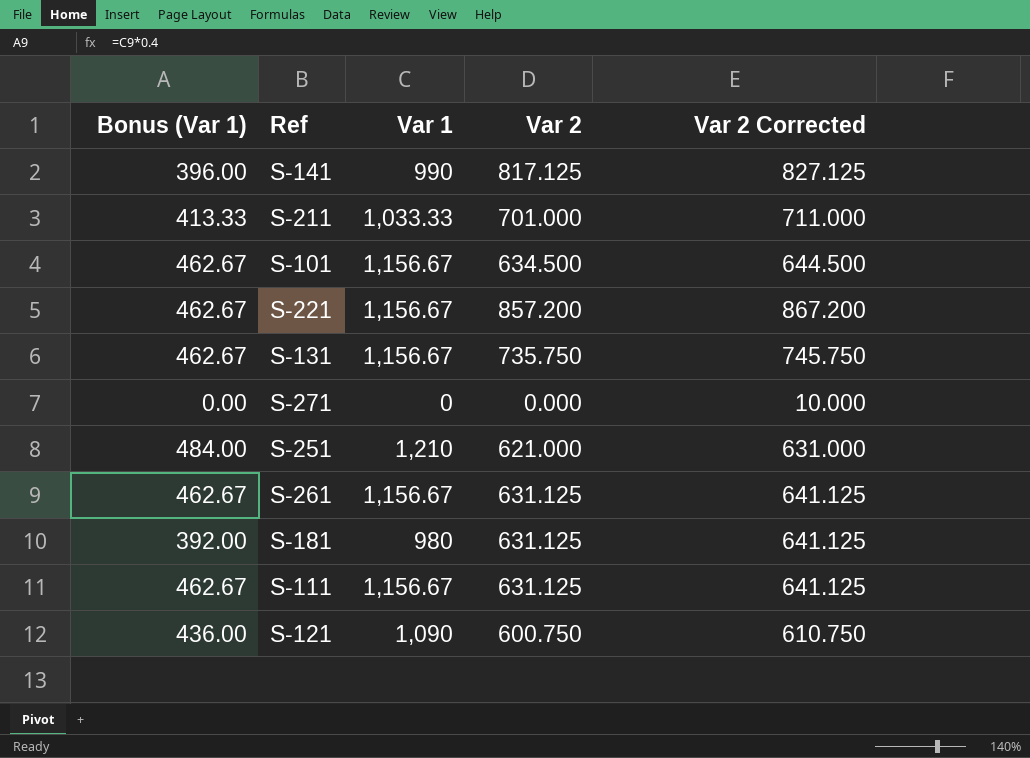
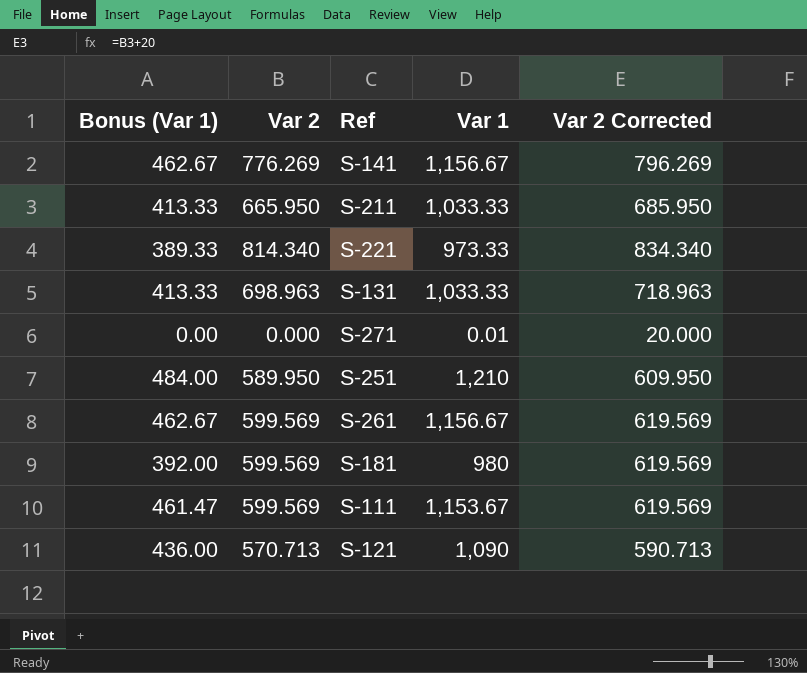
column Var 2 | position: 4 -> 2
column Var 2 Corrected | formula: [Var 2] + 10 -> [Var 2] + 20
row S-101: 462.67 | 1,156.67 | 634.500 | 644.500 -> none
S-141 | Bonus (Var 1): 396.00 -> 462.67
S-141 | Var 2: 817.125 -> 776.269
S-141 | Var 1: 990 -> 1,156.67
S-211 | Var 2: 701.000 -> 665.950
S-221 | Bonus (Var 1): 462.67 -> 389.33
S-221 | Var 2: 857.200 -> 814.340
S-221 | Var 1: 1,156.67 -> 973.33
S-131 | Bonus (Var 1): 462.67 -> 413.33
S-131 | Var 2: 735.750 -> 698.963
S-131 | Var 1: 1,156.67 -> 1,033.33
S-271 | Var 1: 0 -> 0.01
S-251 | Var 2: 621.000 -> 589.950
S-261 | Var 2: 631.125 -> 599.569
S-181 | Var 2: 631.125 -> 599.569
S-111 | Bonus (Var 1): 462.67 -> 461.47
S-111 | Var 2: 631.125 -> 599.569
S-111 | Var 1: 1,156.67 -> 1,153.67
S-121 | Var 2: 600.750 -> 570.713

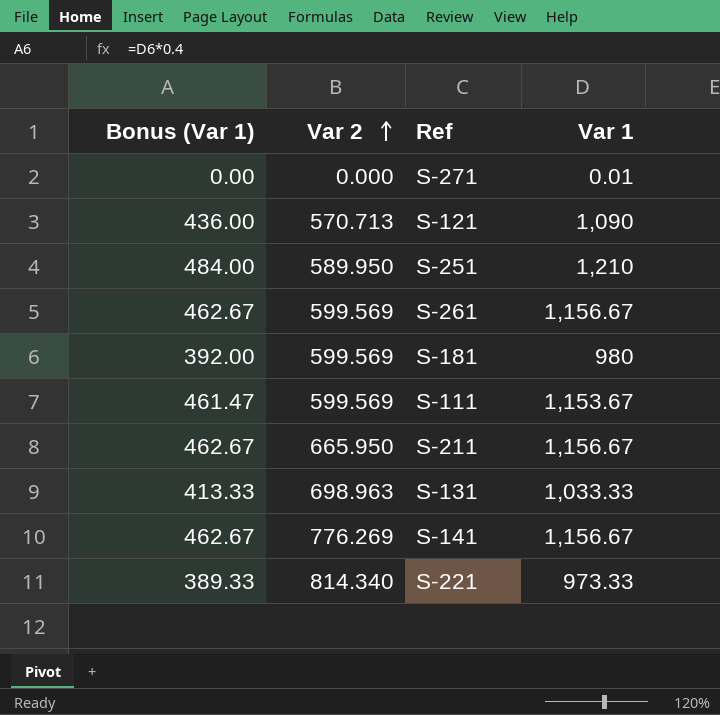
row order: none -> Var 2 ascending
column Var 2 Corrected | formula: [Var 2] + 20 -> none
S-211 | Bonus (Var 1): 413.33 -> 462.67
S-211 | Var 1: 1,033.33 -> 1,156.67

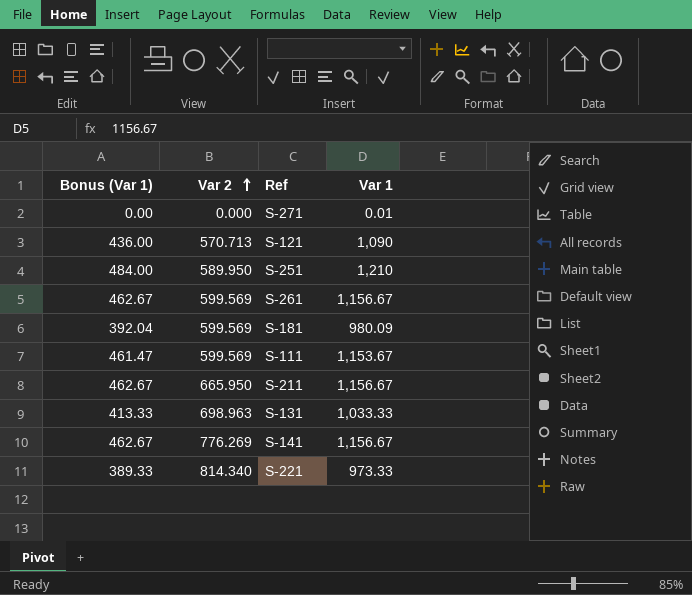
S-181 | Bonus (Var 1): 392.00 -> 392.04
S-181 | Var 1: 980 -> 980.09

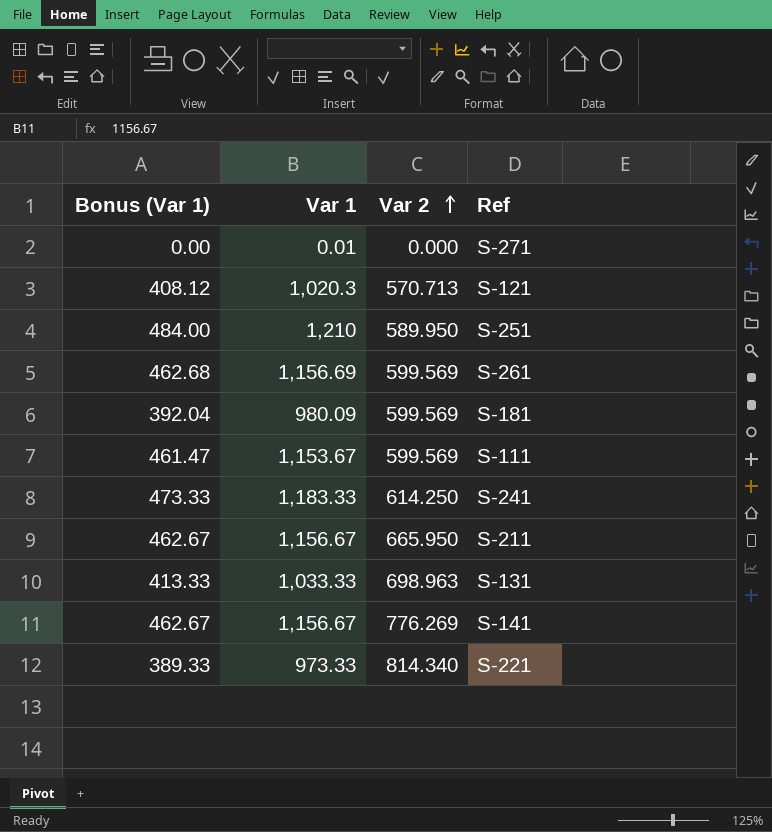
column Var 1 | position: 4 -> 2
S-121 | Bonus (Var 1): 436.00 -> 408.12
S-121 | Var 1: 1,090 -> 1,020.3
S-261 | Bonus (Var 1): 462.67 -> 462.68
S-261 | Var 1: 1,156.67 -> 1,156.69
row S-241: none -> 473.33 | 1,183.33 | 614.250

